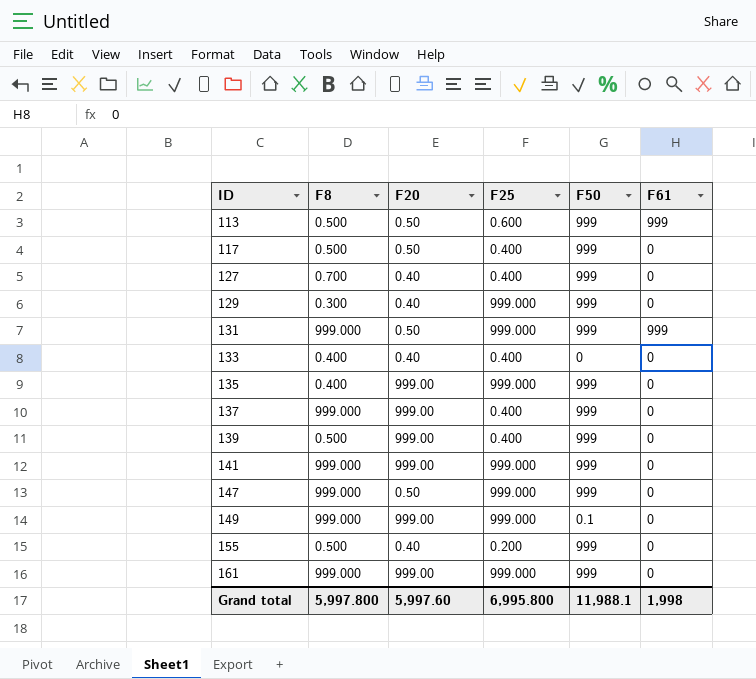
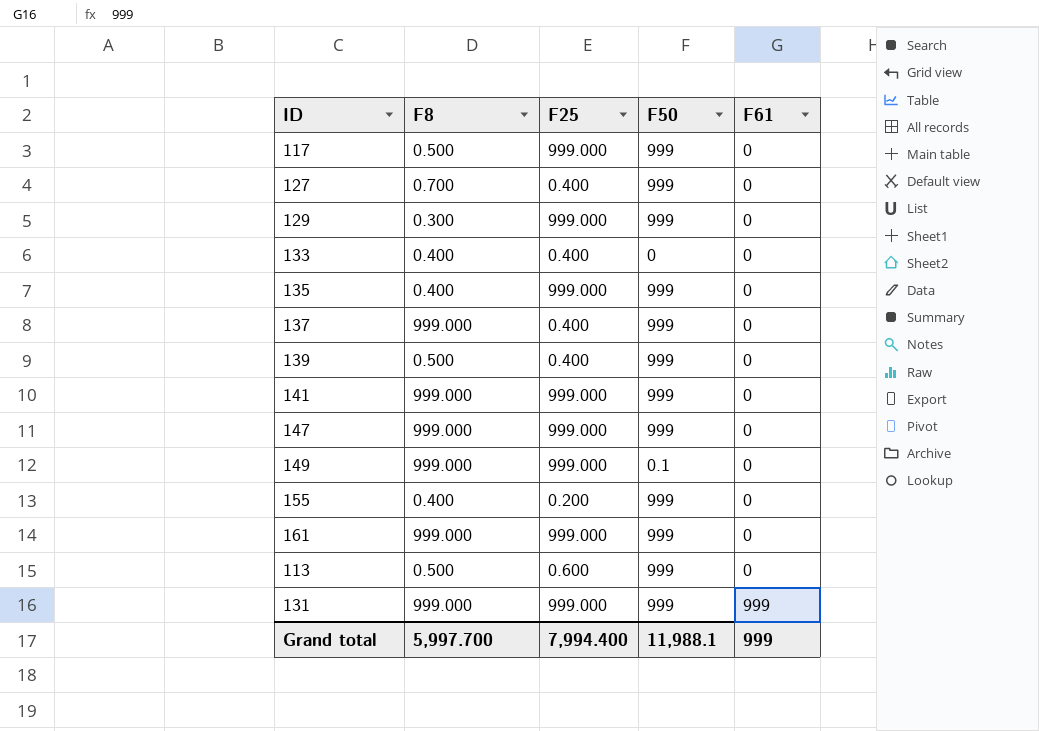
row order: ID ascending -> F61 ascending
column F20 | position: 3 -> none
117 | F25: 0.400 -> 999.000
155 | F8: 0.500 -> 0.400
113 | F61: 999 -> 0
Grand total | F8: 5,997.800 -> 5,997.700
Grand total | F25: 6,995.800 -> 7,994.400
Grand total | F61: 1,998 -> 999

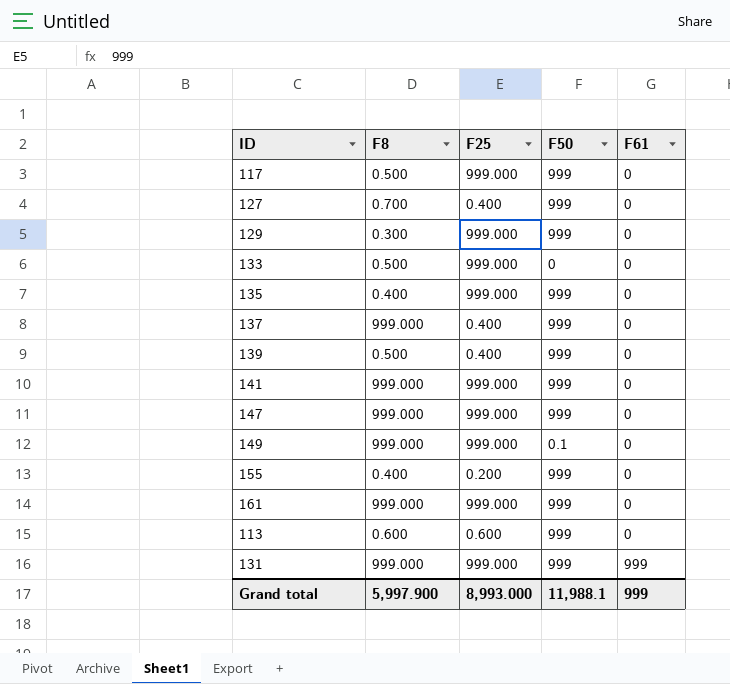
133 | F8: 0.400 -> 0.500
133 | F25: 0.400 -> 999.000
113 | F8: 0.500 -> 0.600
Grand total | F8: 5,997.700 -> 5,997.900
Grand total | F25: 7,994.400 -> 8,993.000

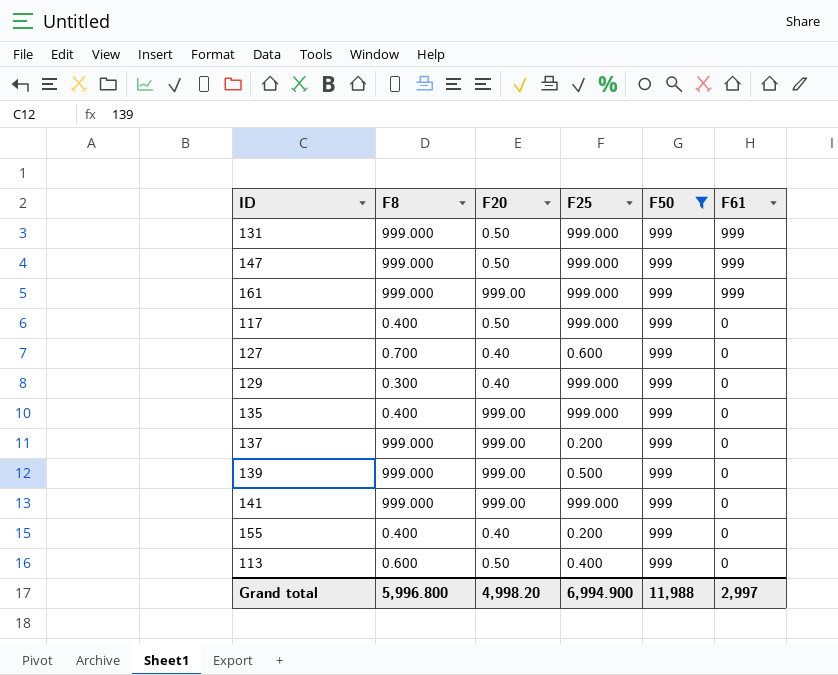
filter: none -> F50 = 999
row order: F61 ascending -> F61 descending
column F20 | position: none -> 3
147 | F61: 0 -> 999
161 | F61: 0 -> 999
117 | F8: 0.500 -> 0.400
127 | F25: 0.400 -> 0.600
137 | F25: 0.400 -> 0.200
139 | F8: 0.500 -> 999.000
139 | F25: 0.400 -> 0.500
113 | F25: 0.600 -> 0.400
Grand total | F8: 5,997.900 -> 5,996.800
Grand total | F25: 8,993.000 -> 6,994.900
Grand total | F50: 11,988.1 -> 11,988
Grand total | F61: 999 -> 2,997

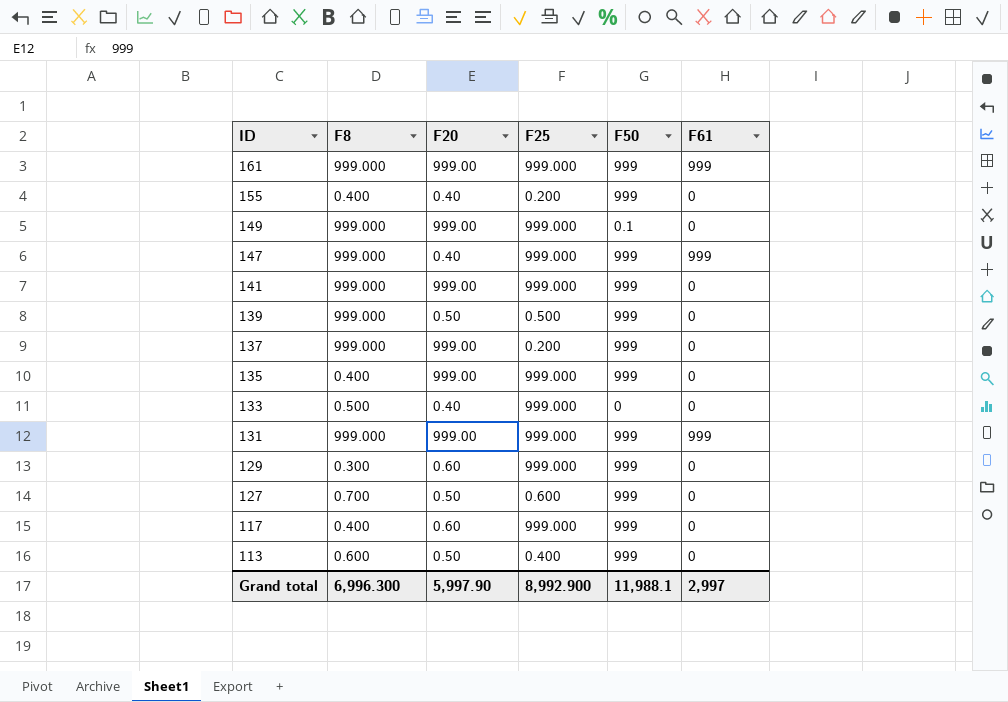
filter: F50 = 999 -> none
row order: F61 descending -> ID descending
147 | F20: 0.50 -> 0.40
139 | F20: 999.00 -> 0.50
131 | F20: 0.50 -> 999.00
129 | F20: 0.40 -> 0.60
127 | F20: 0.40 -> 0.50
117 | F20: 0.50 -> 0.60
Grand total | F8: 5,996.800 -> 6,996.300
Grand total | F20: 4,998.20 -> 5,997.90
Grand total | F25: 6,994.900 -> 8,992.900
Grand total | F50: 11,988 -> 11,988.1

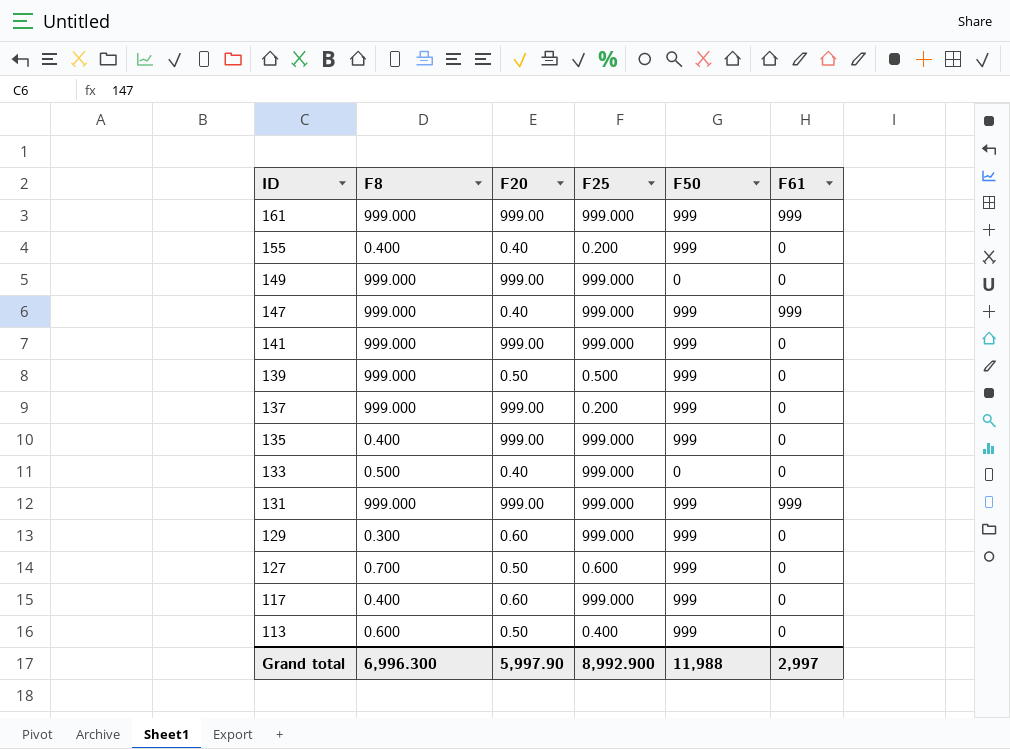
149 | F50: 0.1 -> 0
Grand total | F50: 11,988.1 -> 11,988

